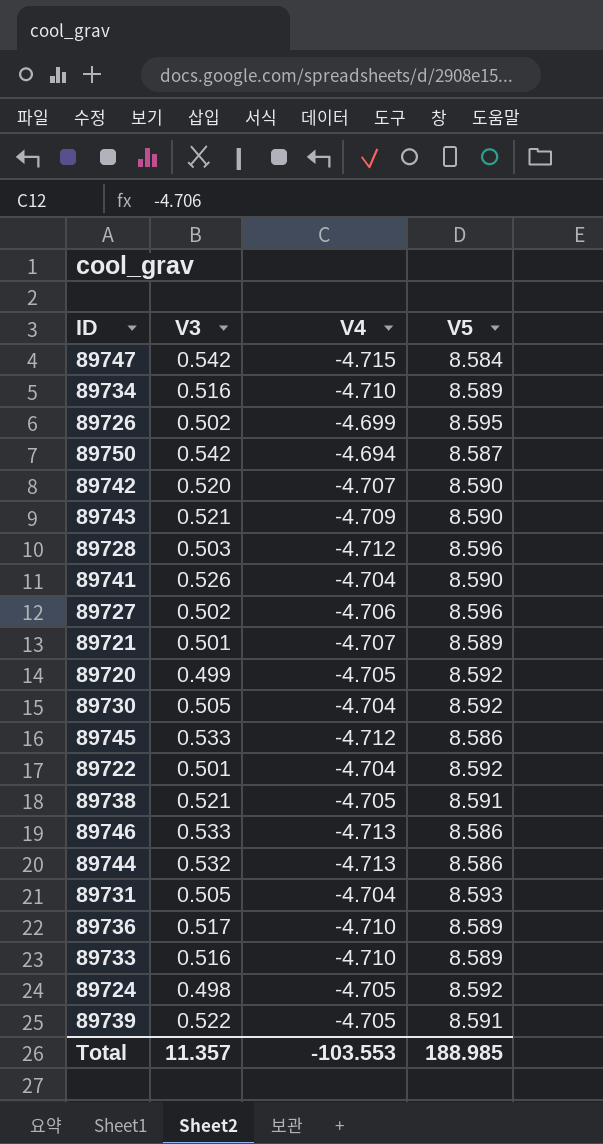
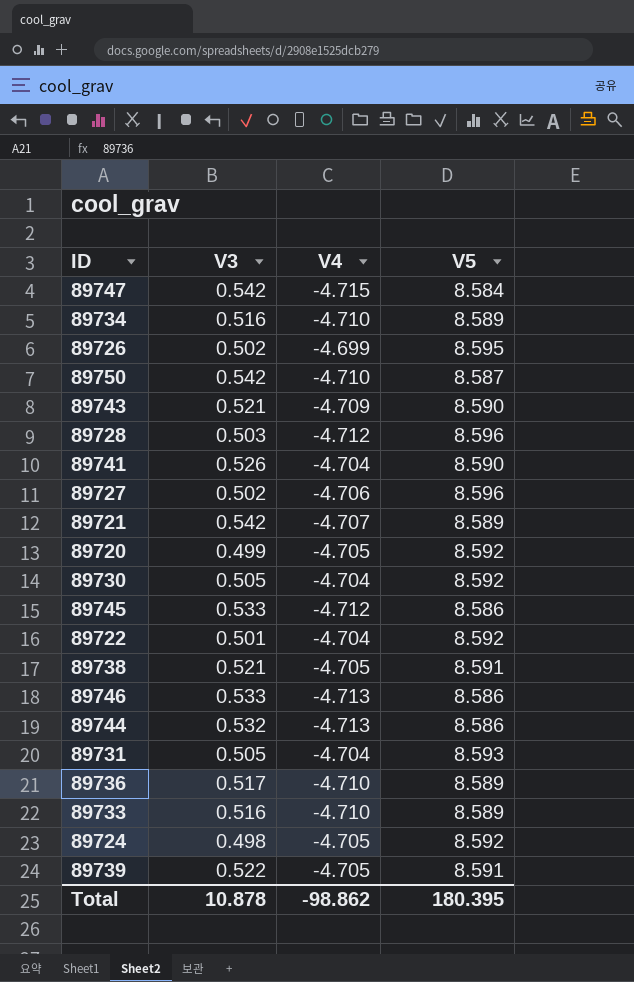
row 89742: 0.520 | -4.707 | 8.590 -> none
89750 | V4: -4.694 -> -4.710
89721 | V3: 0.501 -> 0.542
Total | V3: 11.357 -> 10.878
Total | V4: -103.553 -> -98.862
Total | V5: 188.985 -> 180.395

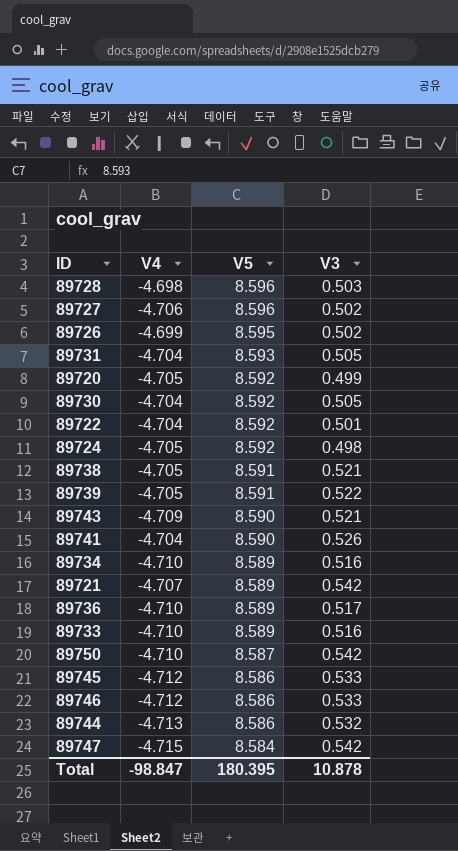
row order: none -> V5 descending
column V3 | position: 2 -> 4
89728 | V4: -4.712 -> -4.698
89746 | V4: -4.713 -> -4.712
Total | V4: -98.862 -> -98.847

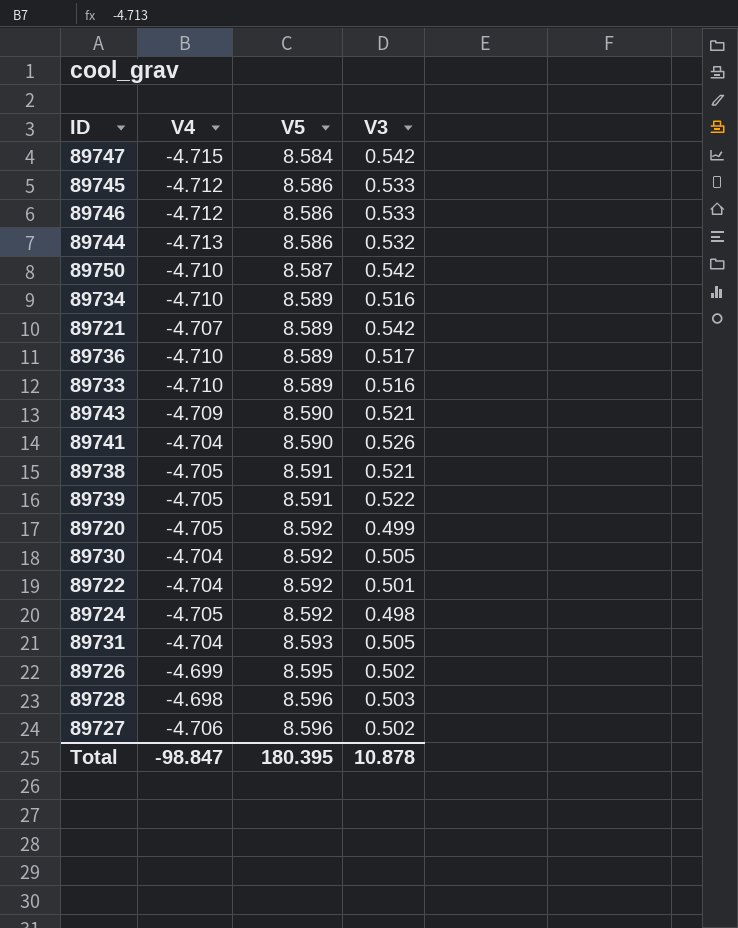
row order: V5 descending -> V5 ascending

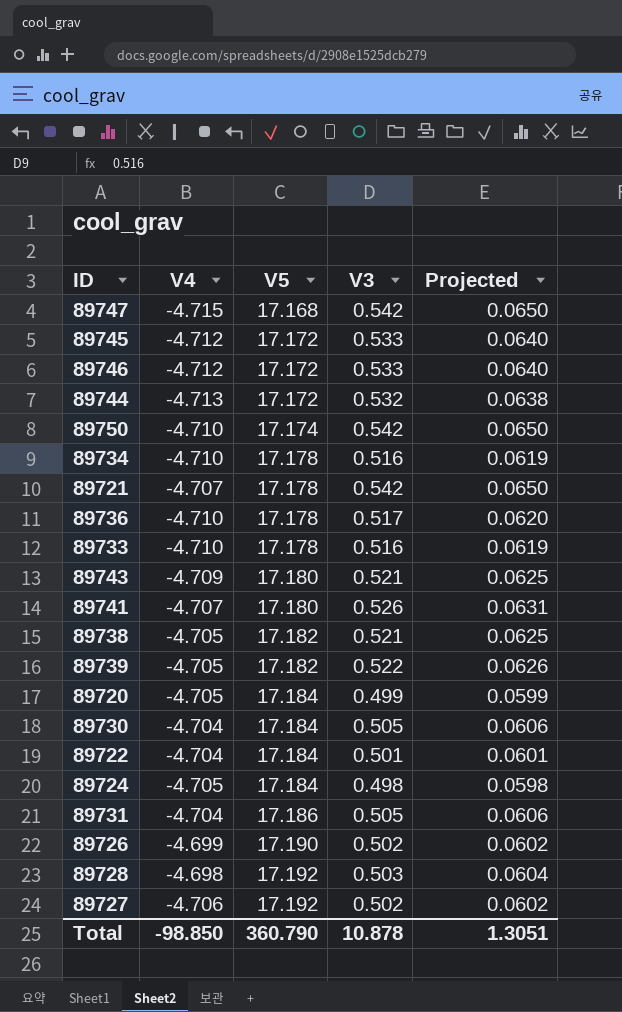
column Projected | formula: none -> [V3] * 0.12
89747 | V5: 8.584 -> 17.168
89745 | V5: 8.586 -> 17.172
89746 | V5: 8.586 -> 17.172
89744 | V5: 8.586 -> 17.172
89750 | V5: 8.587 -> 17.174
89734 | V5: 8.589 -> 17.178
89721 | V5: 8.589 -> 17.178
89736 | V5: 8.589 -> 17.178
89733 | V5: 8.589 -> 17.178
89743 | V5: 8.590 -> 17.180
89741 | V4: -4.704 -> -4.707
89741 | V5: 8.590 -> 17.180
89738 | V5: 8.591 -> 17.182
89739 | V5: 8.591 -> 17.182
89720 | V5: 8.592 -> 17.184
89730 | V5: 8.592 -> 17.184
89722 | V5: 8.592 -> 17.184
89724 | V5: 8.592 -> 17.184
89731 | V5: 8.593 -> 17.186
89726 | V5: 8.595 -> 17.190
89728 | V5: 8.596 -> 17.192
89727 | V5: 8.596 -> 17.192
Total | V4: -98.847 -> -98.850
Total | V5: 180.395 -> 360.790

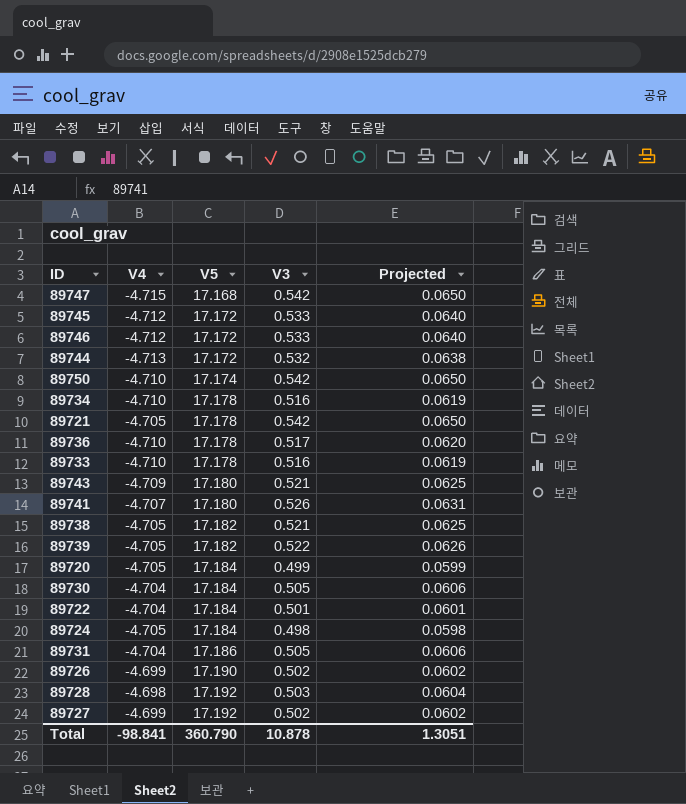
89721 | V4: -4.707 -> -4.705
89727 | V4: -4.706 -> -4.699
Total | V4: -98.850 -> -98.841

